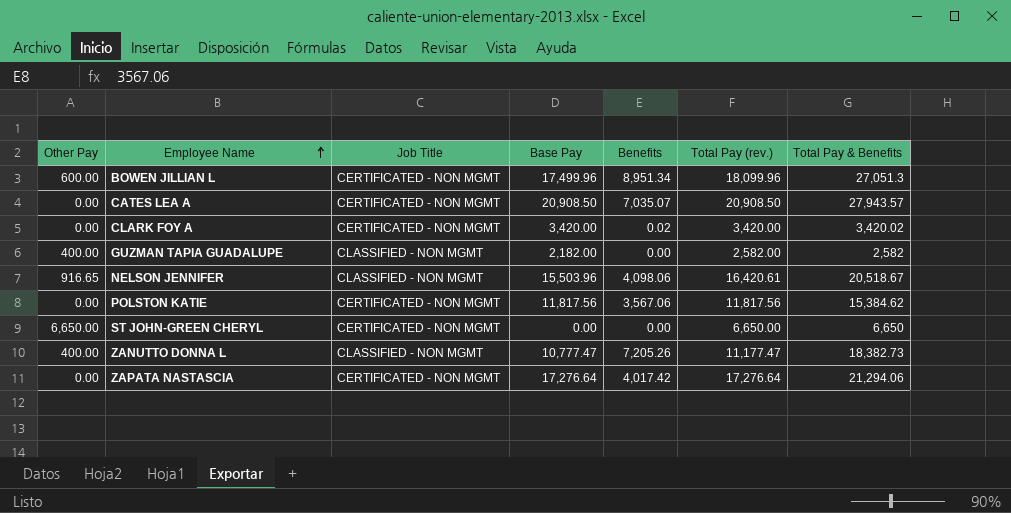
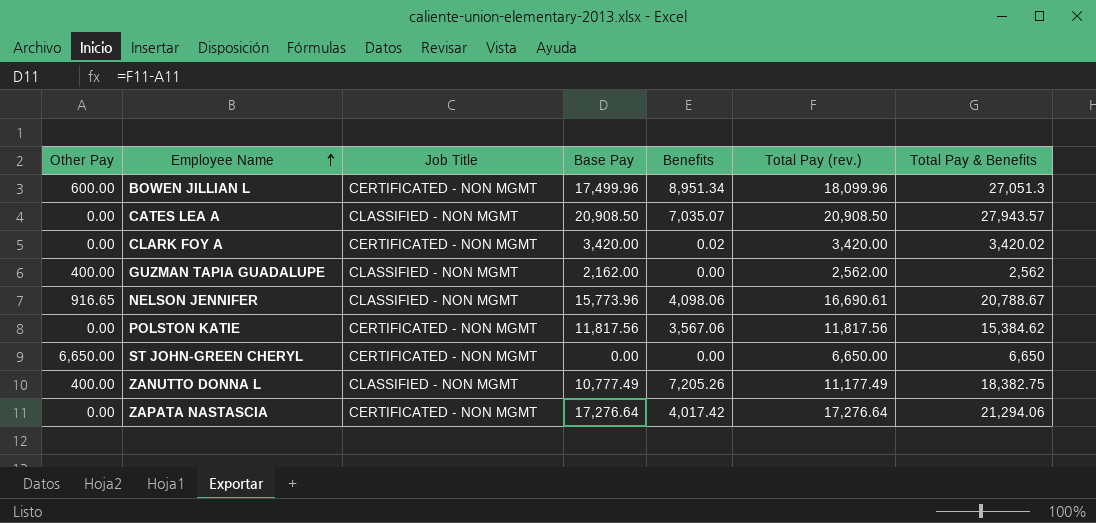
CATES LEA A | Job Title: CERTIFICATED - NON MGMT -> CLASSIFIED - NON MGMT
GUZMAN TAPIA GUADALUPE | Base Pay: 2,182.00 -> 2,162.00
GUZMAN TAPIA GUADALUPE | Total Pay (rev.): 2,582.00 -> 2,562.00
GUZMAN TAPIA GUADALUPE | Total Pay & Benefits: 2,582 -> 2,562
NELSON JENNIFER | Base Pay: 15,503.96 -> 15,773.96
NELSON JENNIFER | Total Pay (rev.): 16,420.61 -> 16,690.61
NELSON JENNIFER | Total Pay & Benefits: 20,518.67 -> 20,788.67
ZANUTTO DONNA L | Base Pay: 10,777.47 -> 10,777.49
ZANUTTO DONNA L | Total Pay (rev.): 11,177.47 -> 11,177.49
ZANUTTO DONNA L | Total Pay & Benefits: 18,382.73 -> 18,382.75

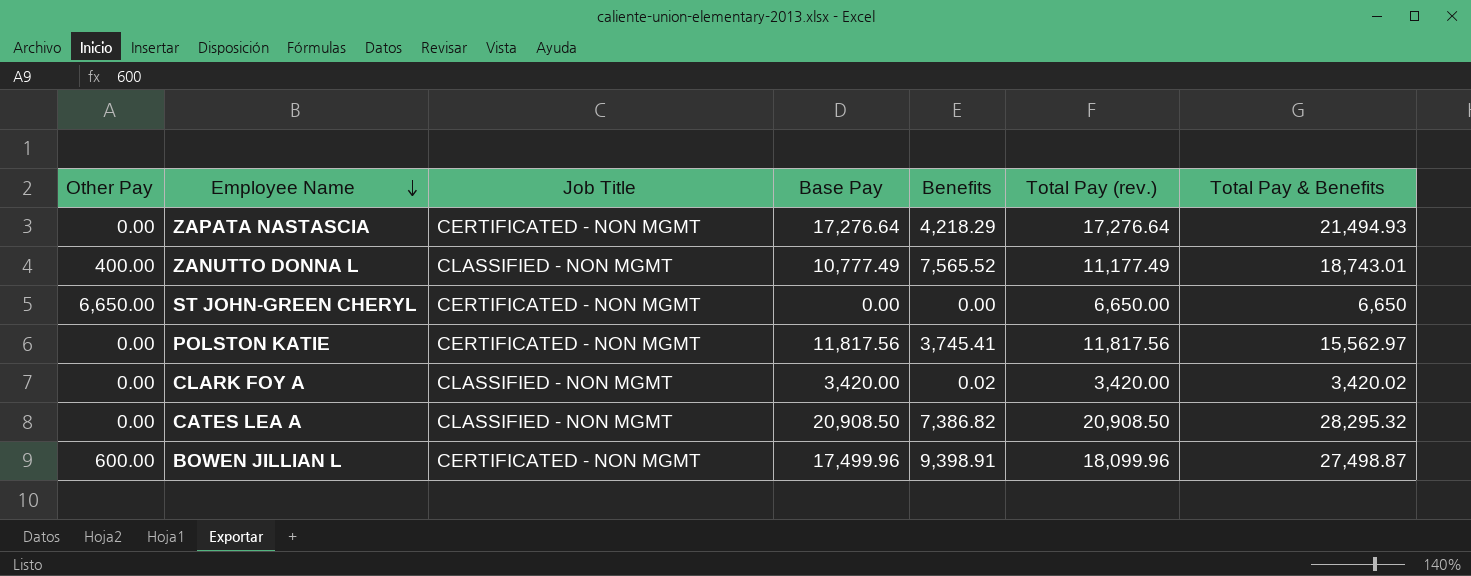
row order: Employee Name ascending -> Employee Name descending
row GUZMAN TAPIA GUADALUPE: 400.00 | CLASSIFIED - NON MGMT | 2,162.00 | 0.00 | 2,562.00 | 2,562 -> none
row NELSON JENNIFER: 916.65 | CLASSIFIED - NON MGMT | 15,773.96 | 4,098.06 | 16,690.61 | 20,788.67 -> none
ZAPATA NASTASCIA | Benefits: 4,017.42 -> 4,218.29
ZAPATA NASTASCIA | Total Pay & Benefits: 21,294.06 -> 21,494.93
ZANUTTO DONNA L | Benefits: 7,205.26 -> 7,565.52
ZANUTTO DONNA L | Total Pay & Benefits: 18,382.75 -> 18,743.01
POLSTON KATIE | Benefits: 3,567.06 -> 3,745.41
POLSTON KATIE | Total Pay & Benefits: 15,384.62 -> 15,562.97
CLARK FOY A | Job Title: CERTIFICATED - NON MGMT -> CLASSIFIED - NON MGMT
CATES LEA A | Benefits: 7,035.07 -> 7,386.82
CATES LEA A | Total Pay & Benefits: 27,943.57 -> 28,295.32
BOWEN JILLIAN L | Benefits: 8,951.34 -> 9,398.91
BOWEN JILLIAN L | Total Pay & Benefits: 27,051.3 -> 27,498.87

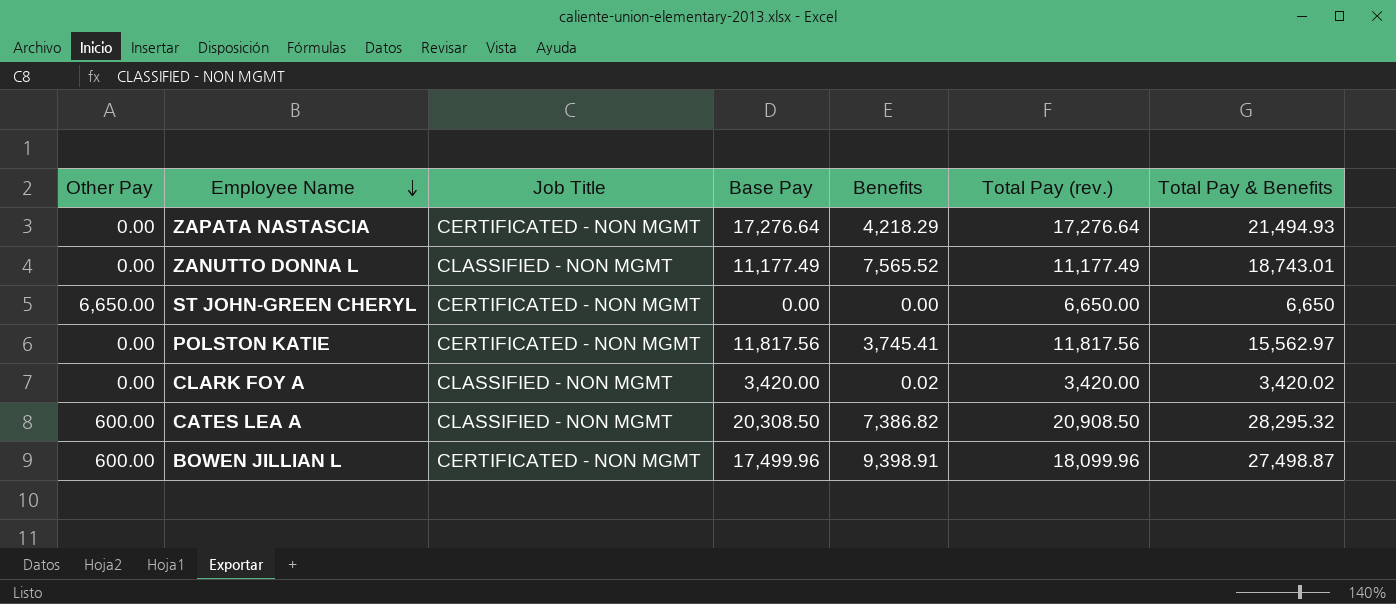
ZANUTTO DONNA L | Other Pay: 400.00 -> 0.00
ZANUTTO DONNA L | Base Pay: 10,777.49 -> 11,177.49
CATES LEA A | Other Pay: 0.00 -> 600.00
CATES LEA A | Base Pay: 20,908.50 -> 20,308.50

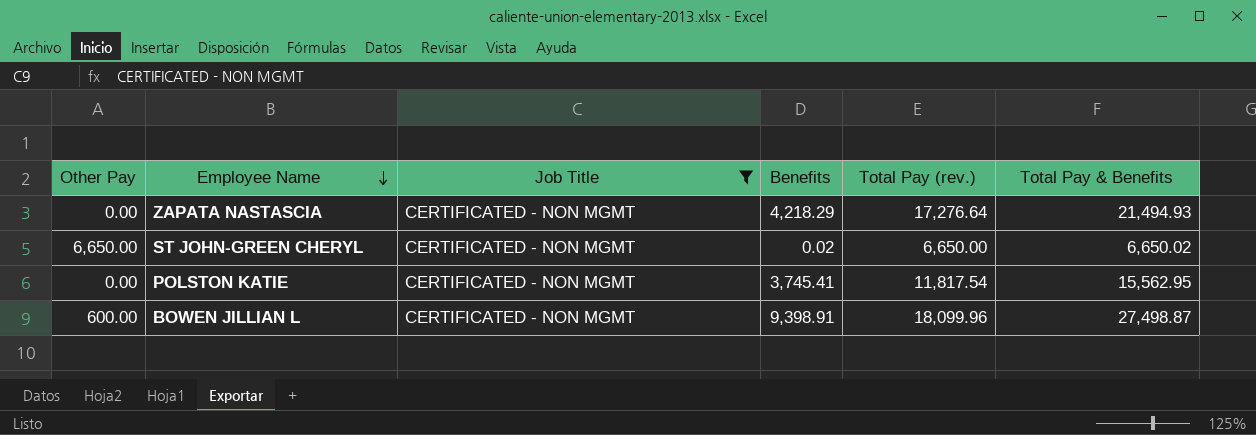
filter: none -> Job Title = CERTIFICATED - NON MGMT
column Base Pay | formula: [Total Pay (rev.)] - [Other Pay] -> none
ST JOHN-GREEN CHERYL | Benefits: 0.00 -> 0.02
ST JOHN-GREEN CHERYL | Total Pay & Benefits: 6,650 -> 6,650.02
POLSTON KATIE | Total Pay (rev.): 11,817.56 -> 11,817.54
POLSTON KATIE | Total Pay & Benefits: 15,562.97 -> 15,562.95

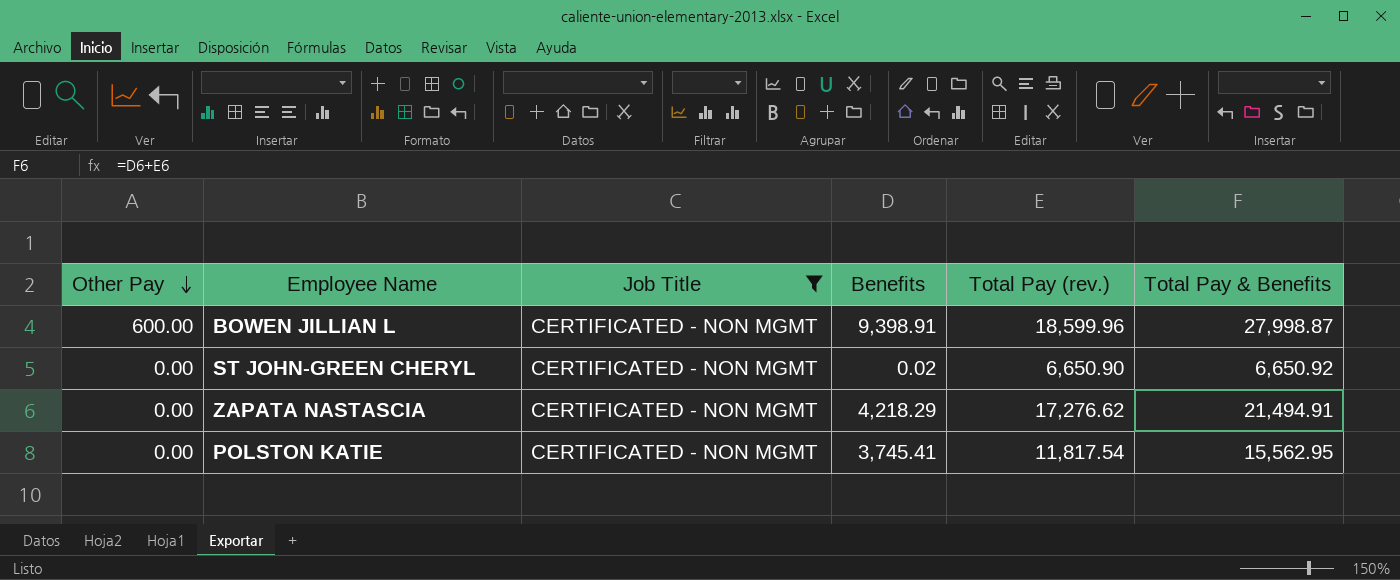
row order: Employee Name descending -> Other Pay descending
BOWEN JILLIAN L | Total Pay (rev.): 18,099.96 -> 18,599.96
BOWEN JILLIAN L | Total Pay & Benefits: 27,498.87 -> 27,998.87
ST JOHN-GREEN CHERYL | Other Pay: 6,650.00 -> 0.00
ST JOHN-GREEN CHERYL | Total Pay (rev.): 6,650.00 -> 6,650.90
ST JOHN-GREEN CHERYL | Total Pay & Benefits: 6,650.02 -> 6,650.92
ZAPATA NASTASCIA | Total Pay (rev.): 17,276.64 -> 17,276.62
ZAPATA NASTASCIA | Total Pay & Benefits: 21,494.93 -> 21,494.91

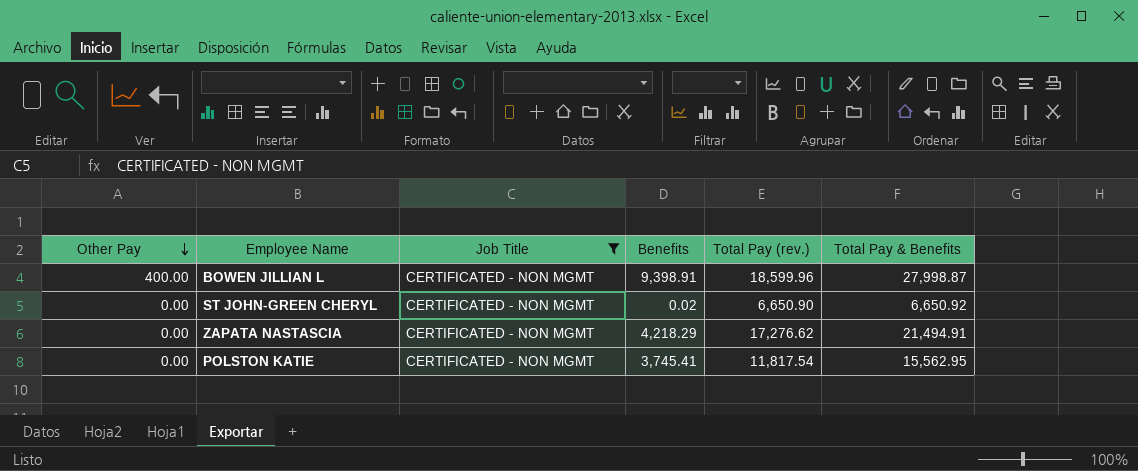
BOWEN JILLIAN L | Other Pay: 600.00 -> 400.00

